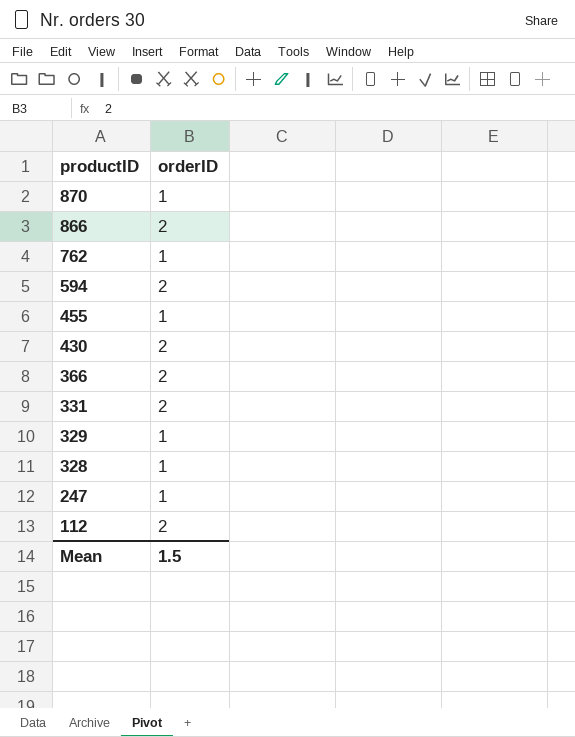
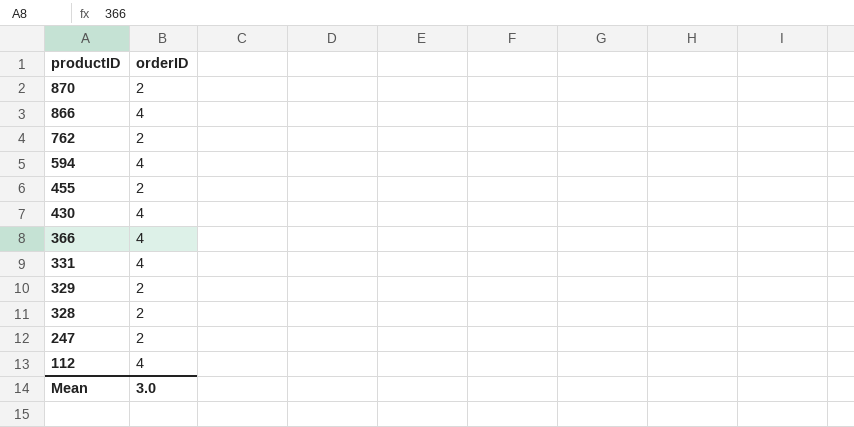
870 | orderID: 1 -> 2
866 | orderID: 2 -> 4
762 | orderID: 1 -> 2
594 | orderID: 2 -> 4
455 | orderID: 1 -> 2
430 | orderID: 2 -> 4
366 | orderID: 2 -> 4
331 | orderID: 2 -> 4
329 | orderID: 1 -> 2
328 | orderID: 1 -> 2
247 | orderID: 1 -> 2
112 | orderID: 2 -> 4
Mean | orderID: 1.5 -> 3.0

